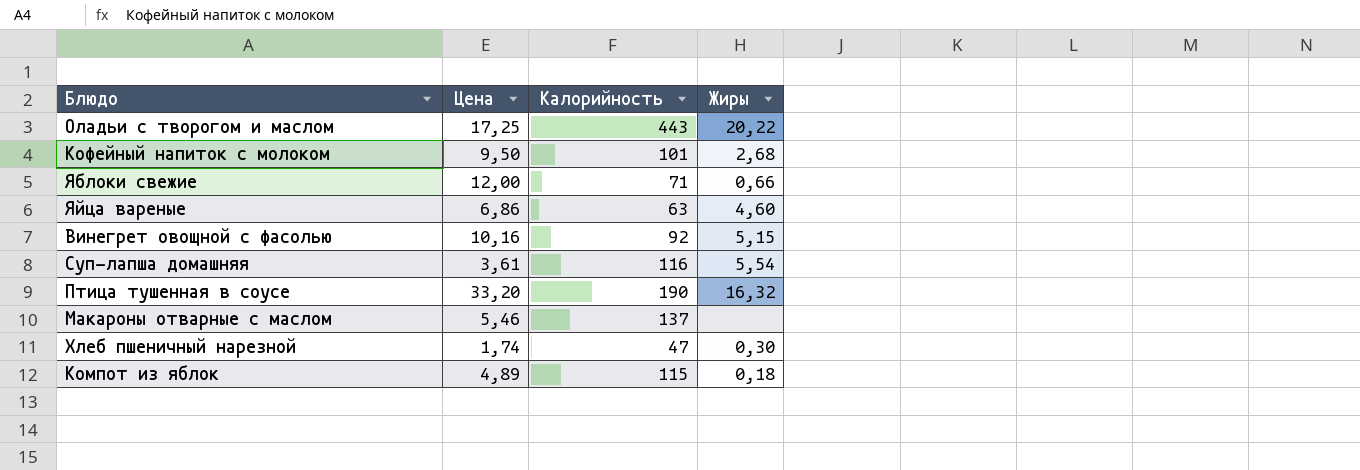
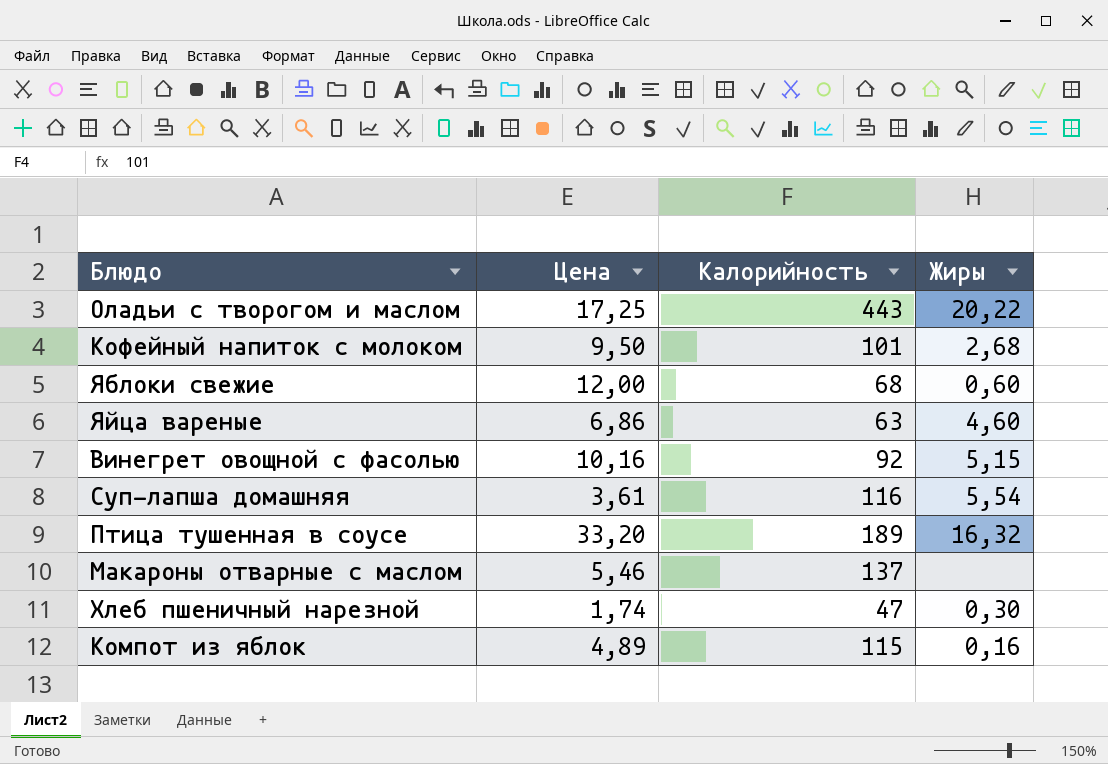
Яблоки свежие | Калорийность: 71 -> 68
Яблоки свежие | Жиры: 0,66 -> 0,60
Птица тушенная в соусе | Калорийность: 190 -> 189
Компот из яблок | Жиры: 0,18 -> 0,16

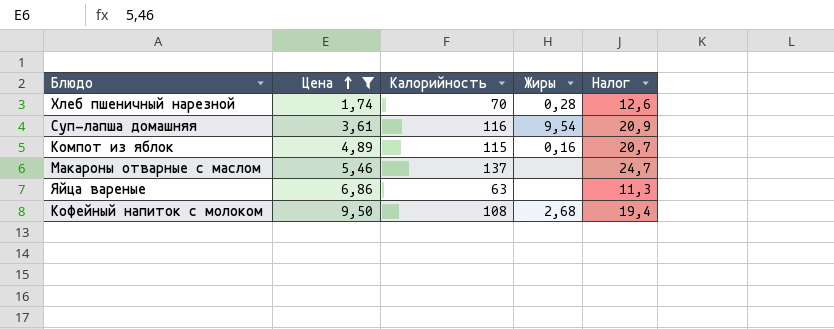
filter: none -> Цена <= 9,50
row order: none -> Цена ascending
column Налог | formula: none -> [Калорийность] * 0,18
Хлеб пшеничный нарезной | Калорийность: 47 -> 70
Хлеб пшеничный нарезной | Жиры: 0,30 -> 0,28
Суп-лапша домашняя | Жиры: 5,54 -> 9,54
Яйца вареные | Жиры: 4,60 -> none
Кофейный напиток с молоком | Калорийность: 101 -> 108

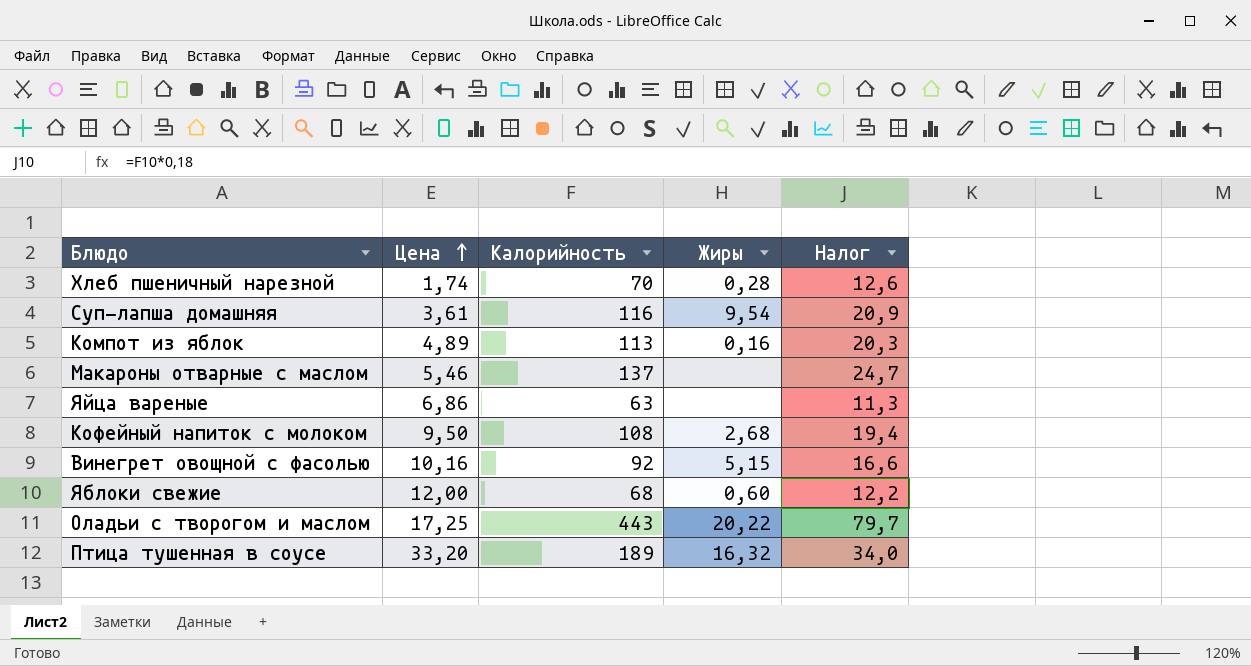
filter: Цена <= 9,50 -> none
Компот из яблок | Калорийность: 115 -> 113
Компот из яблок | Налог: 20,7 -> 20,3

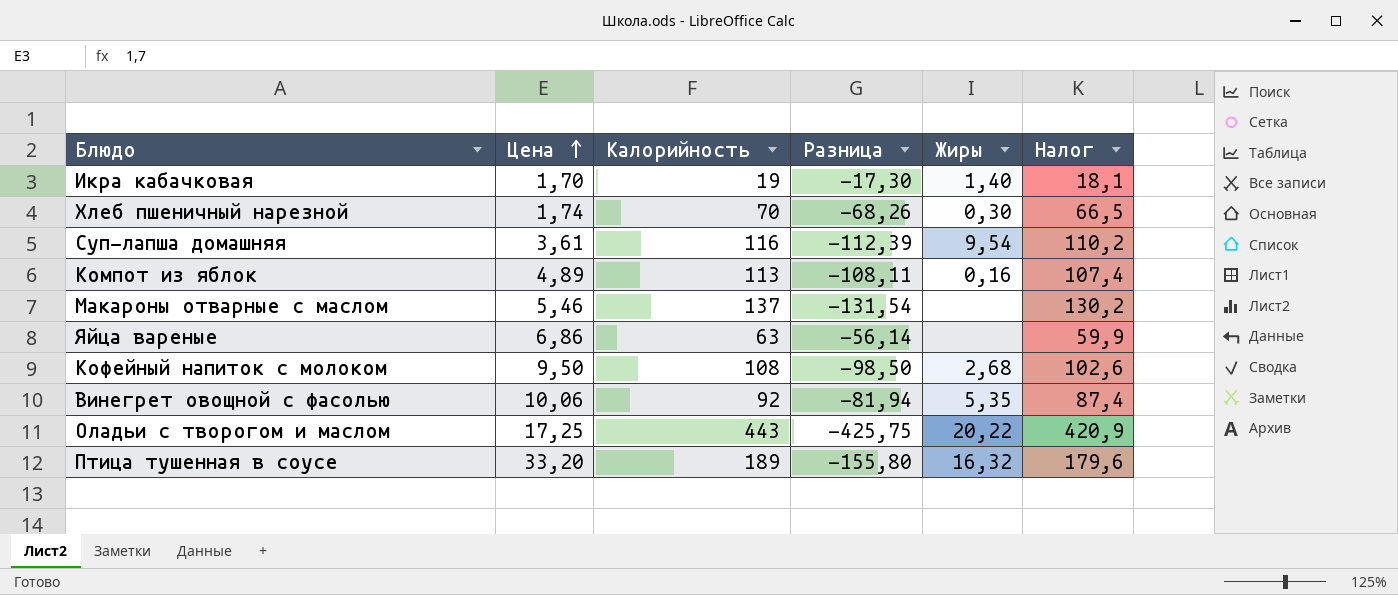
column Разница | formula: none -> [Цена] - [Калорийность]
column Налог | formula: [Калорийность] * 0,18 -> [Калорийность] * 0,95
row Яблоки свежие: 12,00 | 68 | 0,60 | 12,2 -> none
row Икра кабачковая: none -> 1,70 | 19 | -17,30 | 1,40 | 18,1
Хлеб пшеничный нарезной | Жиры: 0,28 -> 0,30
Винегрет овощной с фасолью | Цена: 10,16 -> 10,06
Винегрет овощной с фасолью | Жиры: 5,15 -> 5,35

